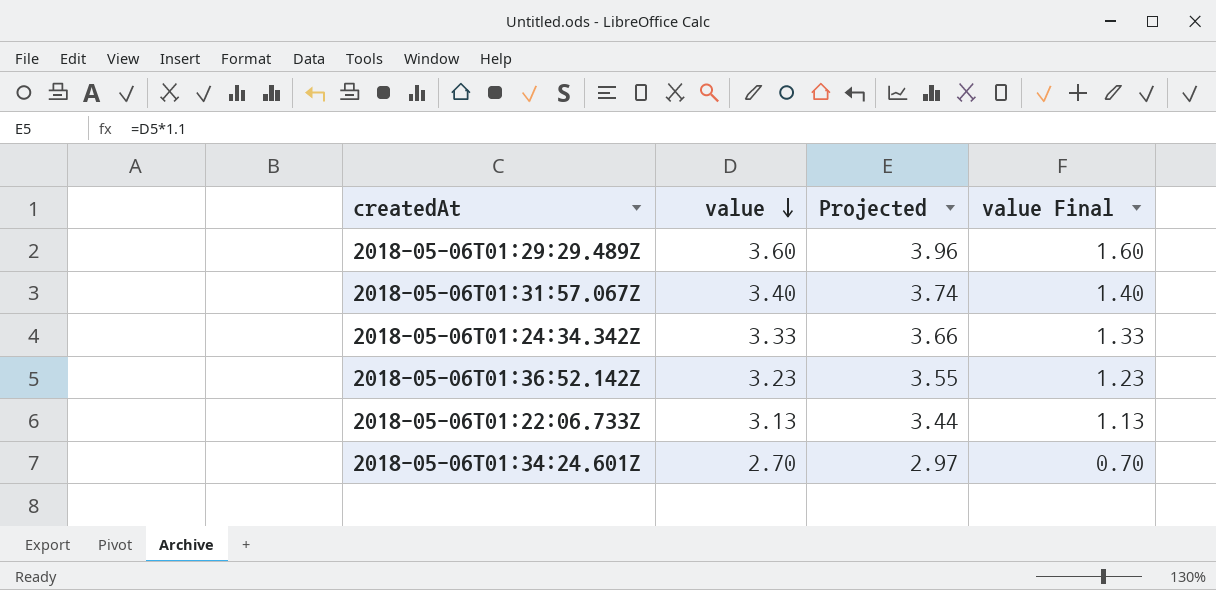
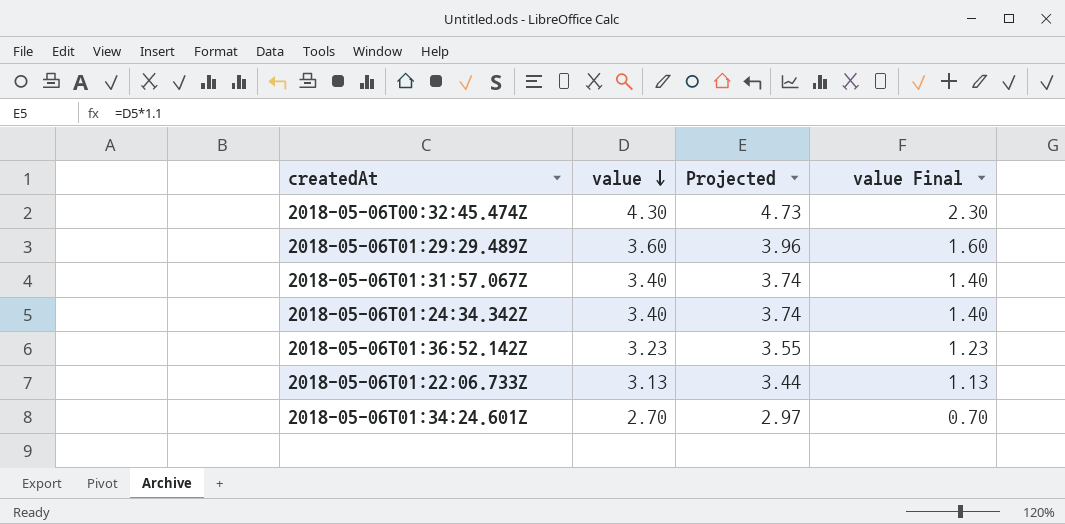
row 2018-05-06T00:32:45.474Z: none -> 4.30 | 4.73 | 2.30
2018-05-06T01:24:34.342Z | value: 3.33 -> 3.40
2018-05-06T01:24:34.342Z | Projected: 3.66 -> 3.74
2018-05-06T01:24:34.342Z | value Final: 1.33 -> 1.40

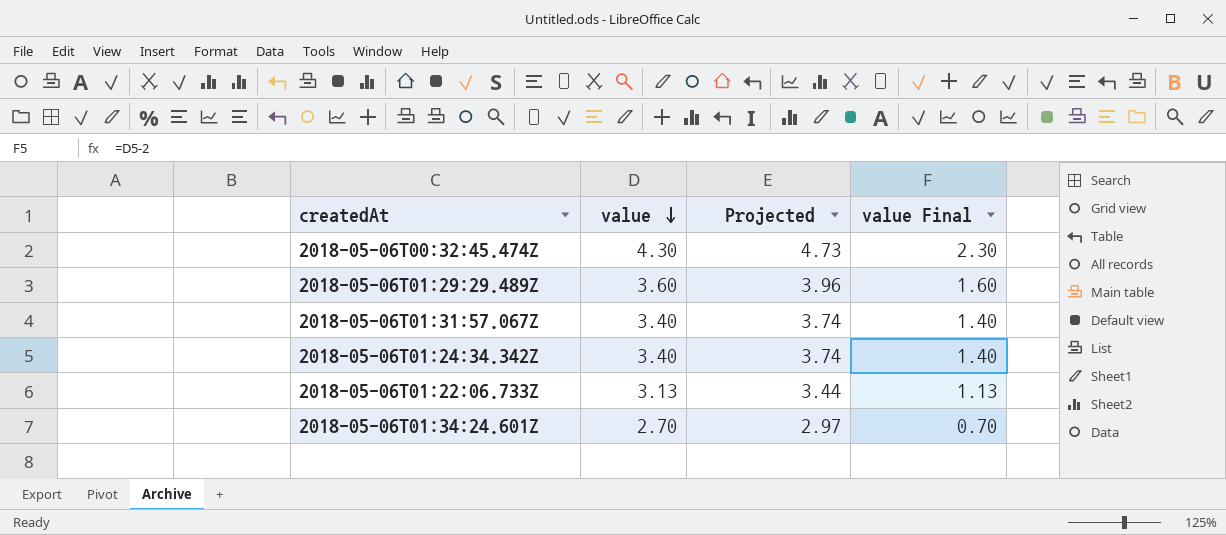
row 2018-05-06T01:36:52.142Z: 3.23 | 3.55 | 1.23 -> none

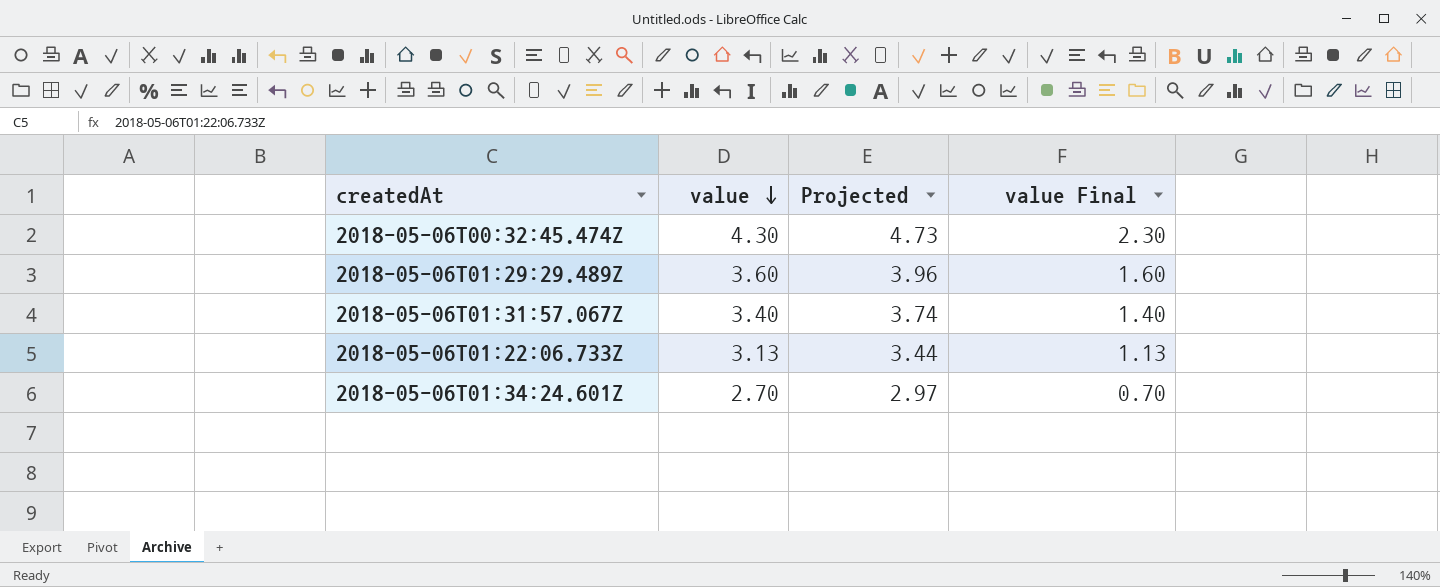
row 2018-05-06T01:24:34.342Z: 3.40 | 3.74 | 1.40 -> none

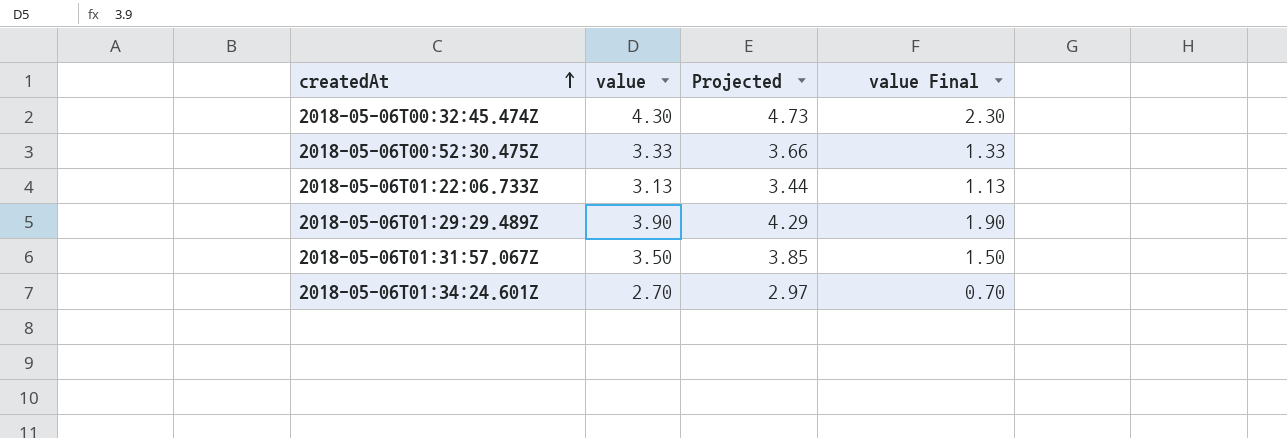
row order: value descending -> createdAt ascending
row 2018-05-06T00:52:30.475Z: none -> 3.33 | 3.66 | 1.33
2018-05-06T01:29:29.489Z | value: 3.60 -> 3.90
2018-05-06T01:29:29.489Z | Projected: 3.96 -> 4.29
2018-05-06T01:29:29.489Z | value Final: 1.60 -> 1.90
2018-05-06T01:31:57.067Z | value: 3.40 -> 3.50
2018-05-06T01:31:57.067Z | Projected: 3.74 -> 3.85
2018-05-06T01:31:57.067Z | value Final: 1.40 -> 1.50

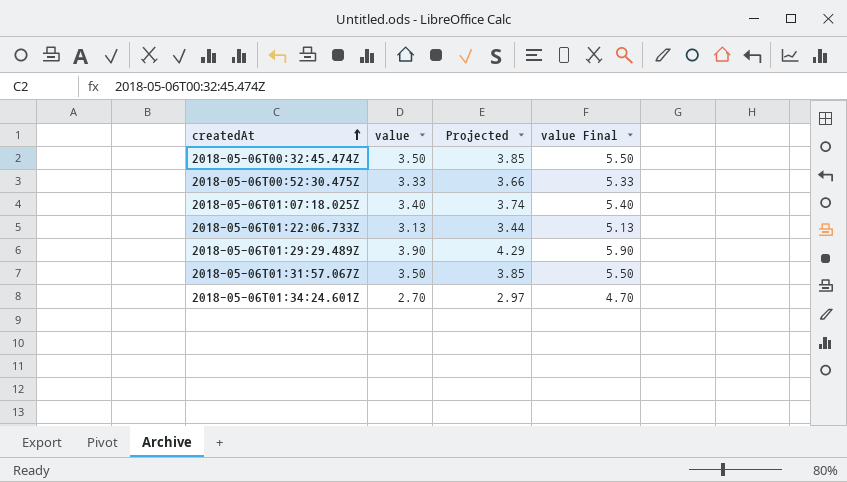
column value Final | formula: [value] - 2 -> [value] + 2
2018-05-06T00:32:45.474Z | value: 4.30 -> 3.50
2018-05-06T00:32:45.474Z | Projected: 4.73 -> 3.85
row 2018-05-06T01:07:18.025Z: none -> 3.40 | 3.74 | 5.40

